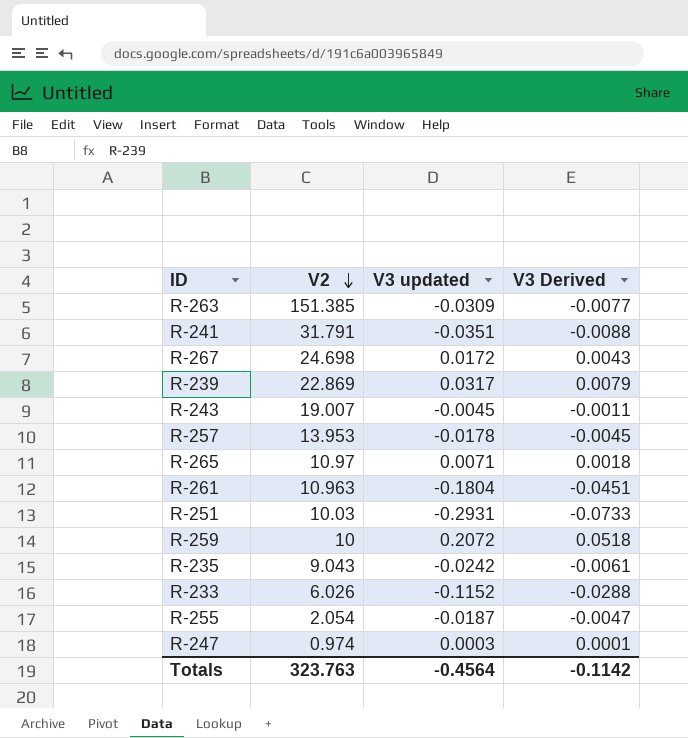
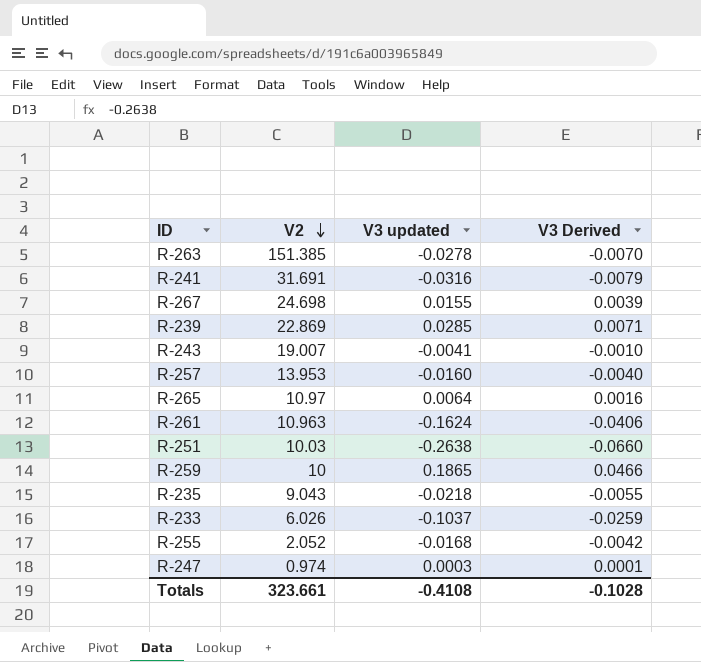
R-263 | V3 updated: -0.0309 -> -0.0278
R-263 | V3 Derived: -0.0077 -> -0.0070
R-241 | V2: 31.791 -> 31.691
R-241 | V3 updated: -0.0351 -> -0.0316
R-241 | V3 Derived: -0.0088 -> -0.0079
R-267 | V3 updated: 0.0172 -> 0.0155
R-267 | V3 Derived: 0.0043 -> 0.0039
R-239 | V3 updated: 0.0317 -> 0.0285
R-239 | V3 Derived: 0.0079 -> 0.0071
R-243 | V3 updated: -0.0045 -> -0.0041
R-243 | V3 Derived: -0.0011 -> -0.0010
R-257 | V3 updated: -0.0178 -> -0.0160
R-257 | V3 Derived: -0.0045 -> -0.0040
R-265 | V3 updated: 0.0071 -> 0.0064
R-265 | V3 Derived: 0.0018 -> 0.0016
R-261 | V3 updated: -0.1804 -> -0.1624
R-261 | V3 Derived: -0.0451 -> -0.0406
R-251 | V3 updated: -0.2931 -> -0.2638
R-251 | V3 Derived: -0.0733 -> -0.0660
R-259 | V3 updated: 0.2072 -> 0.1865
R-259 | V3 Derived: 0.0518 -> 0.0466
R-235 | V3 updated: -0.0242 -> -0.0218
R-235 | V3 Derived: -0.0061 -> -0.0055
R-233 | V3 updated: -0.1152 -> -0.1037
R-233 | V3 Derived: -0.0288 -> -0.0259
R-255 | V2: 2.054 -> 2.052
R-255 | V3 updated: -0.0187 -> -0.0168
R-255 | V3 Derived: -0.0047 -> -0.0042
Totals | V2: 323.763 -> 323.661
Totals | V3 updated: -0.4564 -> -0.4108
Totals | V3 Derived: -0.1142 -> -0.1028

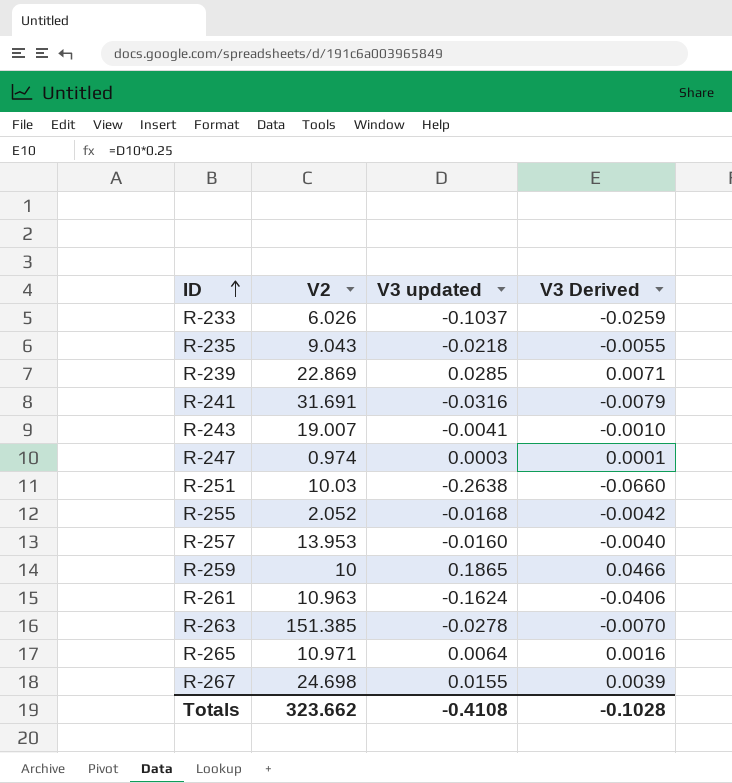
row order: V2 descending -> ID ascending
R-265 | V2: 10.97 -> 10.971
Totals | V2: 323.661 -> 323.662

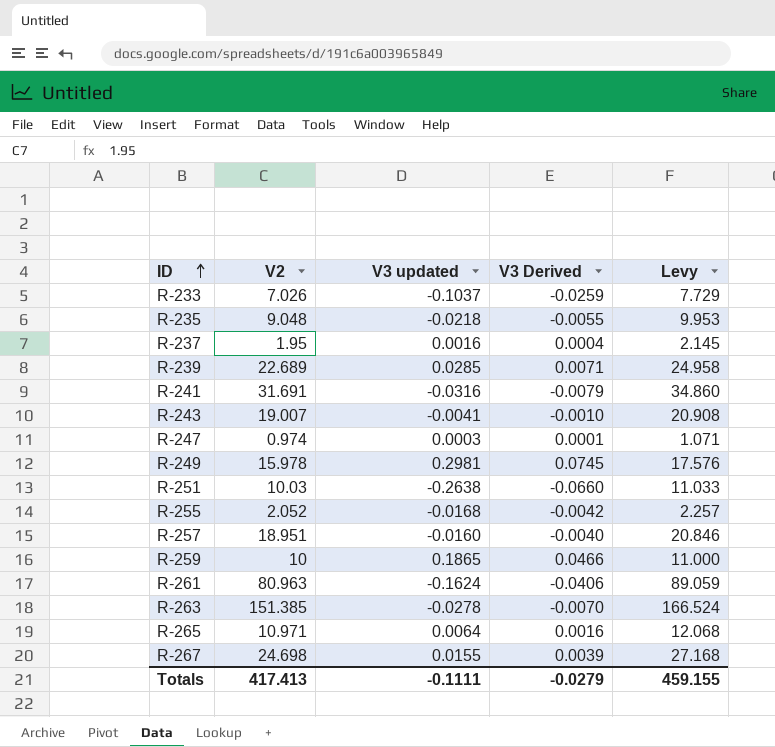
column Levy | formula: none -> [V2] * 1.1
R-233 | V2: 6.026 -> 7.026
R-235 | V2: 9.043 -> 9.048
row R-237: none -> 1.95 | 0.0016 | 0.0004 | 2.145
R-239 | V2: 22.869 -> 22.689
row R-249: none -> 15.978 | 0.2981 | 0.0745 | 17.576
R-257 | V2: 13.953 -> 18.951
R-261 | V2: 10.963 -> 80.963
Totals | V2: 323.662 -> 417.413
Totals | V3 updated: -0.4108 -> -0.1111
Totals | V3 Derived: -0.1028 -> -0.0279

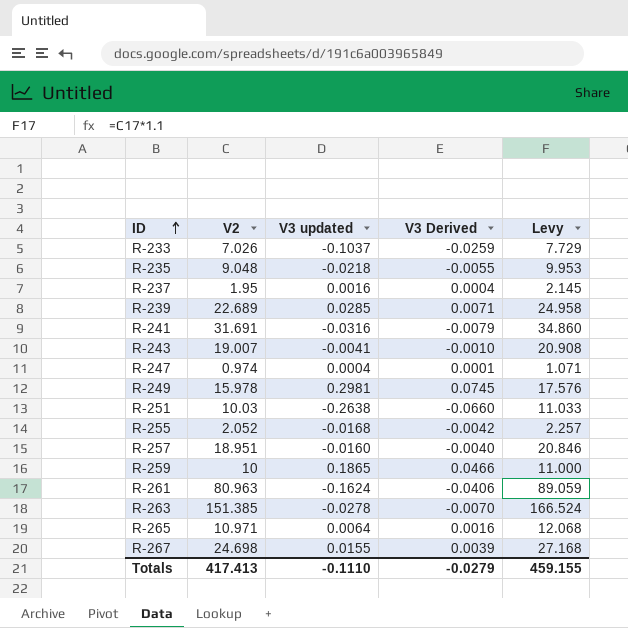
R-247 | V3 updated: 0.0003 -> 0.0004
Totals | V3 updated: -0.1111 -> -0.1110

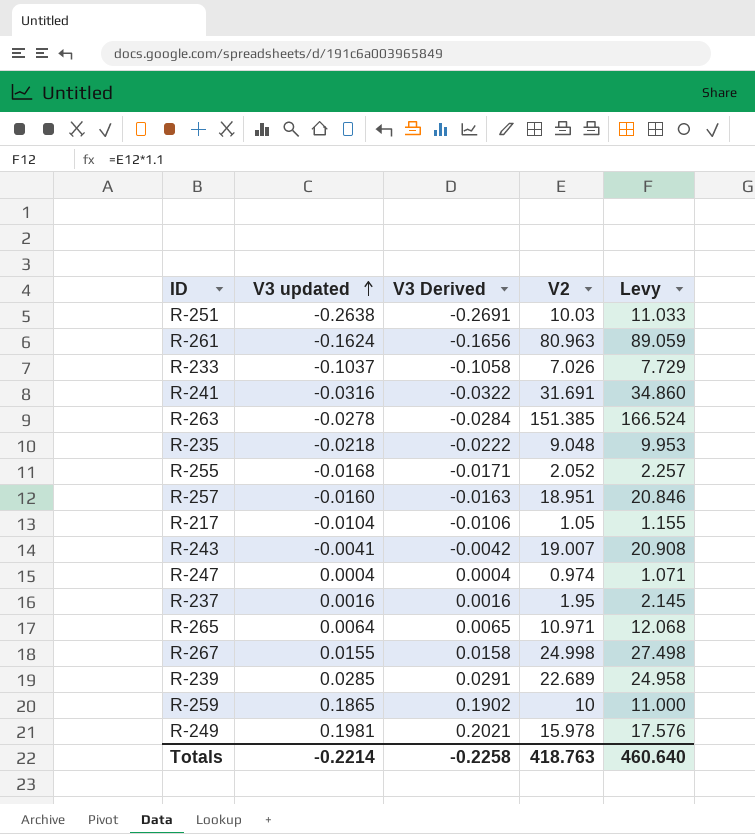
row order: ID ascending -> V3 updated ascending
column V3 Derived | formula: [V3 updated] * 0.25 -> [V3 updated] * 1.02
column V2 | position: 2 -> 4
row R-217: none -> -0.0104 | -0.0106 | 1.05 | 1.155
R-267 | V2: 24.698 -> 24.998
R-267 | Levy: 27.168 -> 27.498
R-249 | V3 updated: 0.2981 -> 0.1981
Totals | V3 updated: -0.1110 -> -0.2214
Totals | V3 Derived: -0.0279 -> -0.2258
Totals | V2: 417.413 -> 418.763
Totals | Levy: 459.155 -> 460.640

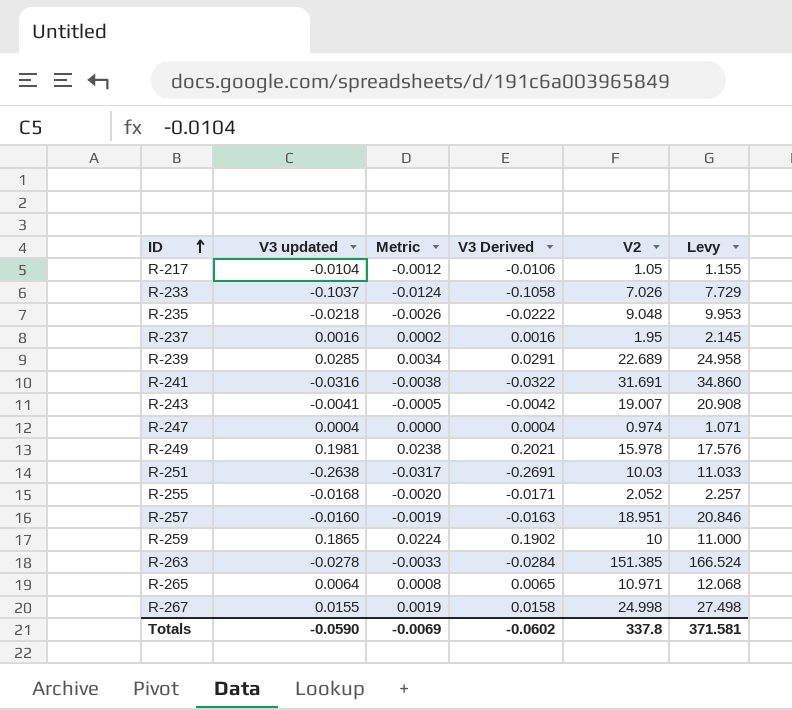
row order: V3 updated ascending -> ID ascending
column Metric | formula: none -> [V3 updated] * 0.12
row R-261: -0.1624 | -0.1656 | 80.963 | 89.059 -> none
Totals | V3 updated: -0.2214 -> -0.0590
Totals | V3 Derived: -0.2258 -> -0.0602
Totals | V2: 418.763 -> 337.8
Totals | Levy: 460.640 -> 371.581

